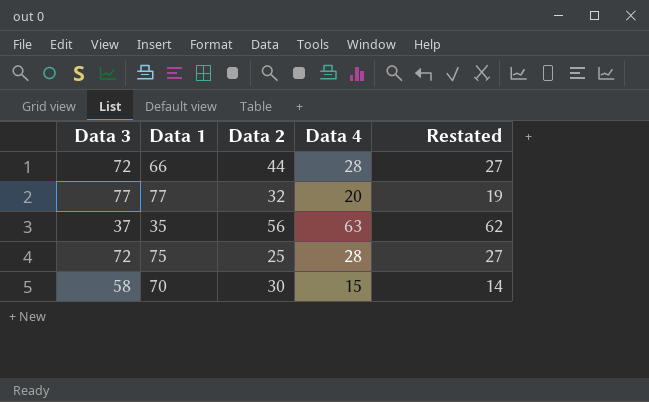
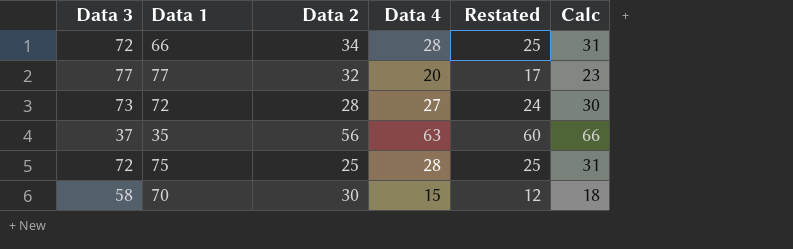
column Restated | formula: [Data 4] - 1 -> [Data 4] - 3
column Calc | formula: none -> [Data 4] + 3
66 | Data 2: 44 -> 34
row 72: none -> 73 | 28 | 27 | 24 | 30

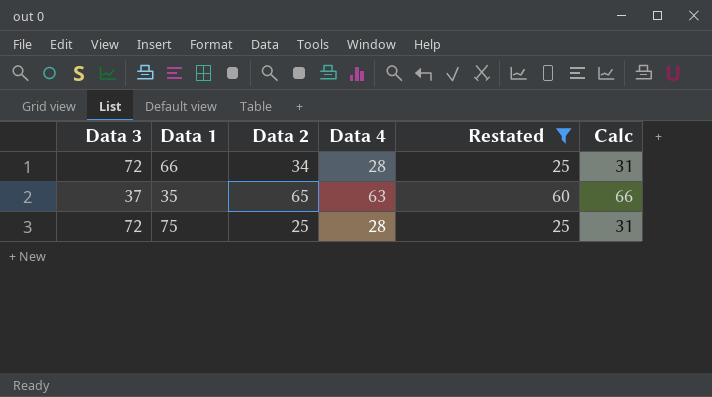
filter: none -> Restated >= 25
35 | Data 2: 56 -> 65

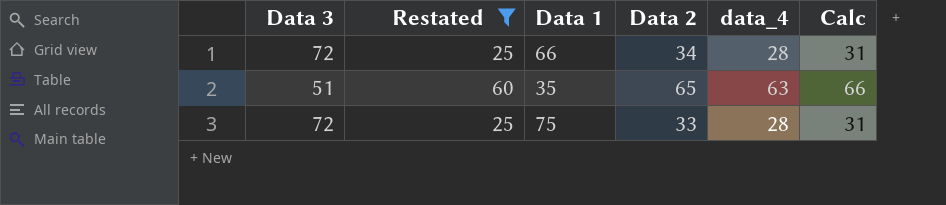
column Restated | position: 5 -> 2
column name: Data 4 -> data_4
35 | Data 3: 37 -> 51
75 | Data 2: 25 -> 33

